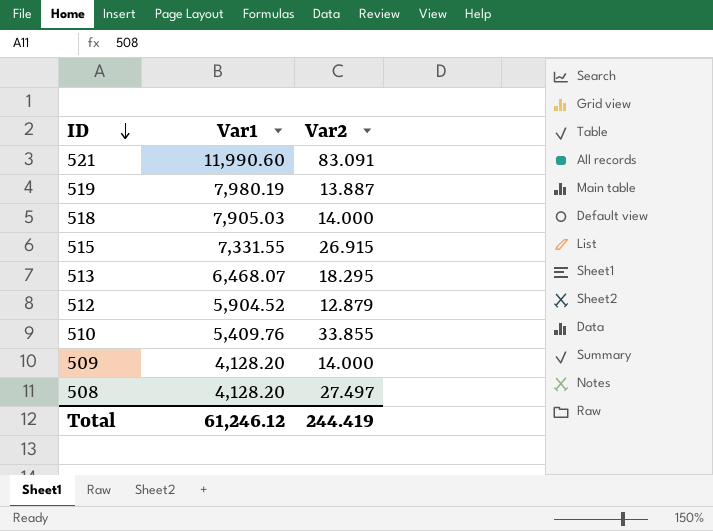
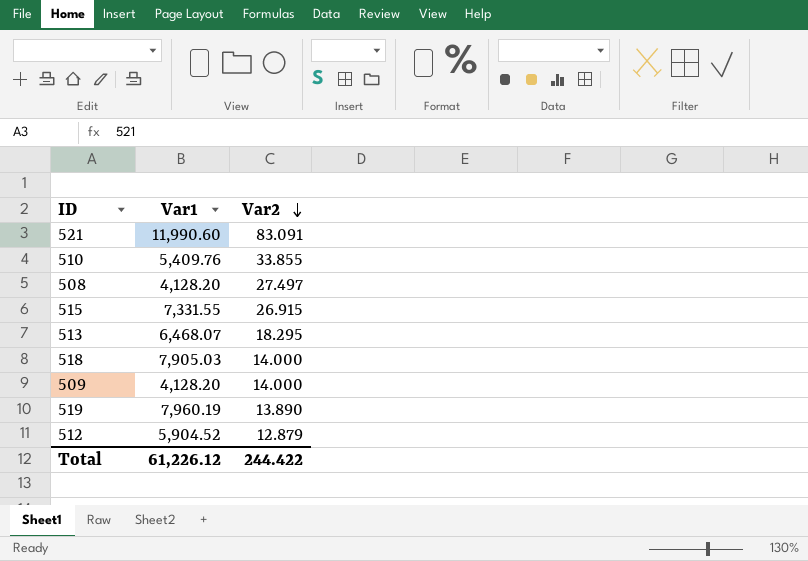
row order: ID descending -> Var2 descending
519 | Var1: 7,980.19 -> 7,960.19
519 | Var2: 13.887 -> 13.890
Total | Var1: 61,246.12 -> 61,226.12
Total | Var2: 244.419 -> 244.422

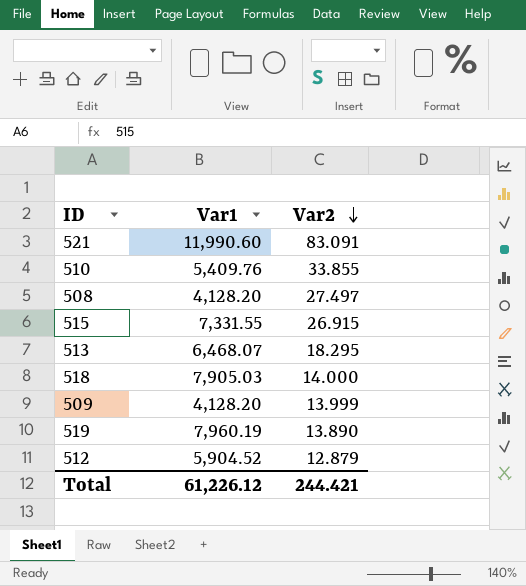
509 | Var2: 14.000 -> 13.999
Total | Var2: 244.422 -> 244.421

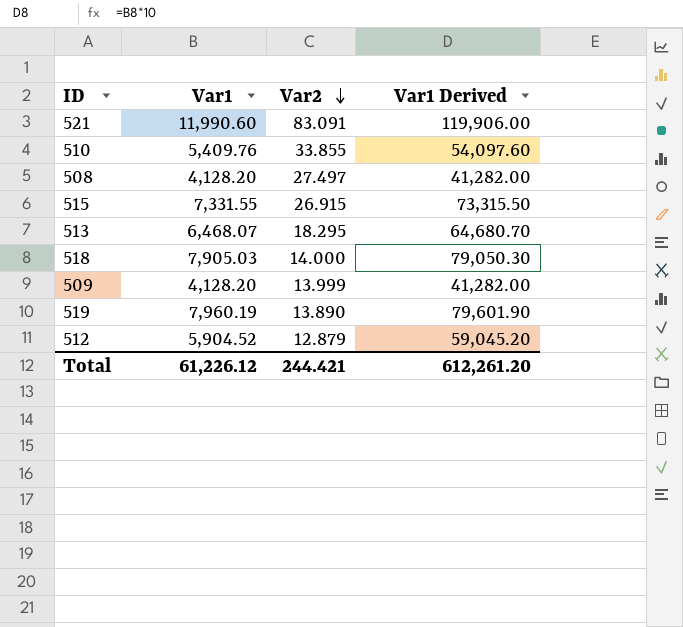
column Var1 Derived | formula: none -> [Var1] * 10

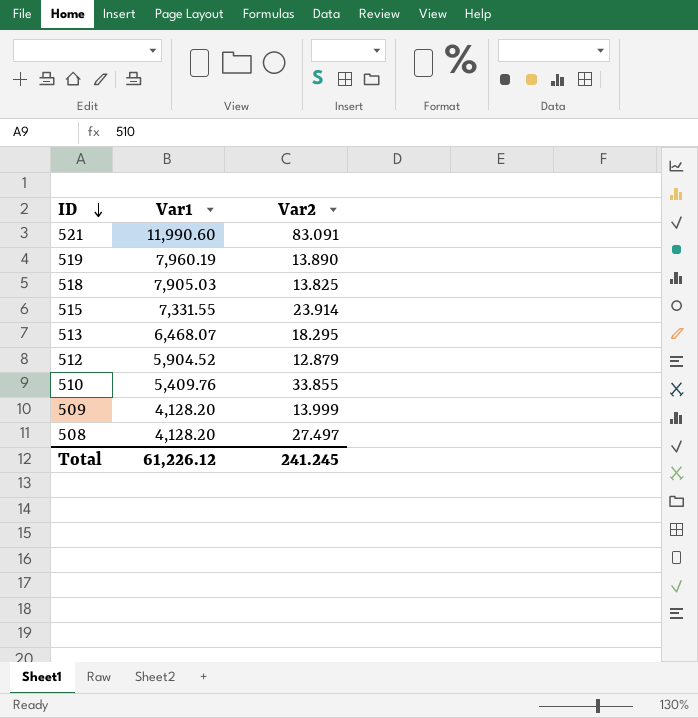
row order: Var2 descending -> ID descending
column Var1 Derived | formula: [Var1] * 10 -> none
518 | Var2: 14.000 -> 13.825
515 | Var2: 26.915 -> 23.914
Total | Var2: 244.421 -> 241.245

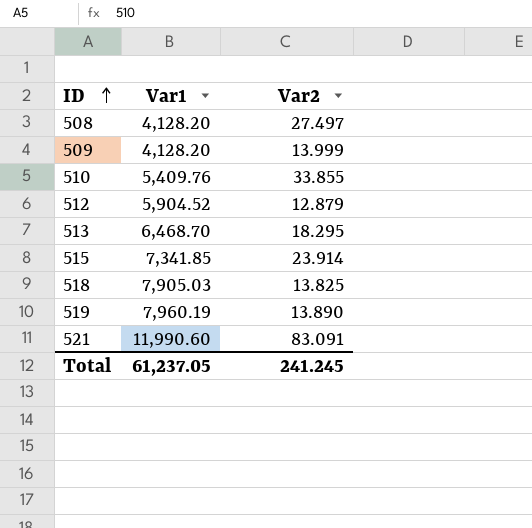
row order: ID descending -> ID ascending
513 | Var1: 6,468.07 -> 6,468.70
515 | Var1: 7,331.55 -> 7,341.85
Total | Var1: 61,226.12 -> 61,237.05

